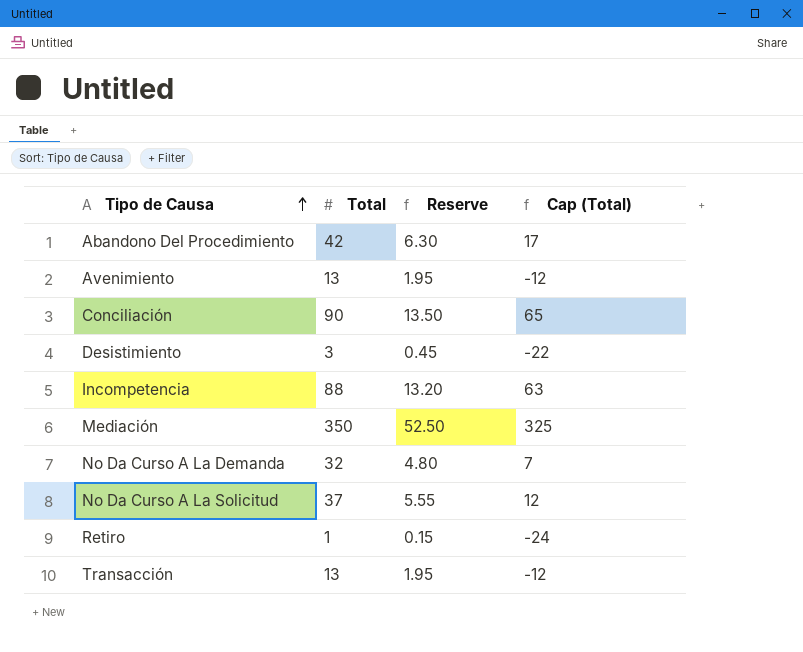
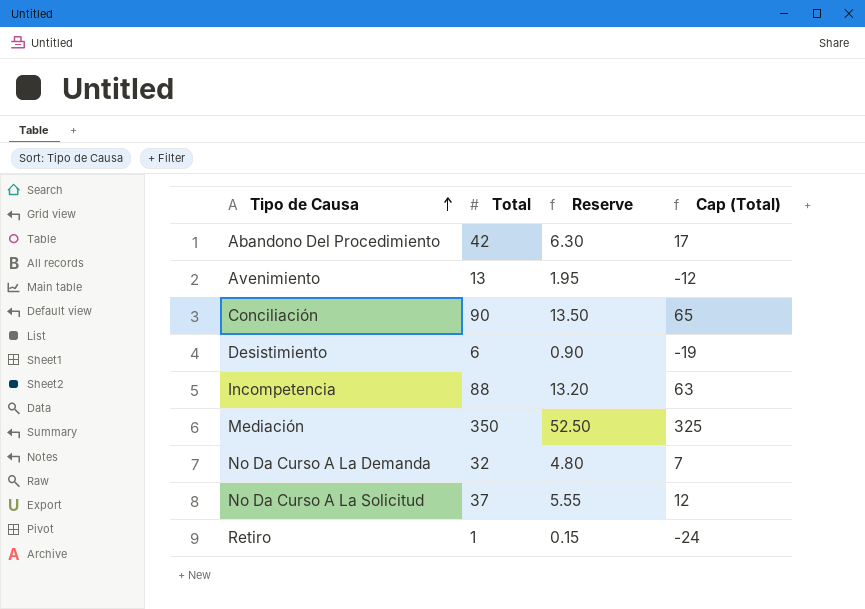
row Transacción: 13 | 1.95 | -12 -> none
Desistimiento | Total: 3 -> 6
Desistimiento | Reserve: 0.45 -> 0.90
Desistimiento | Cap (Total): -22 -> -19

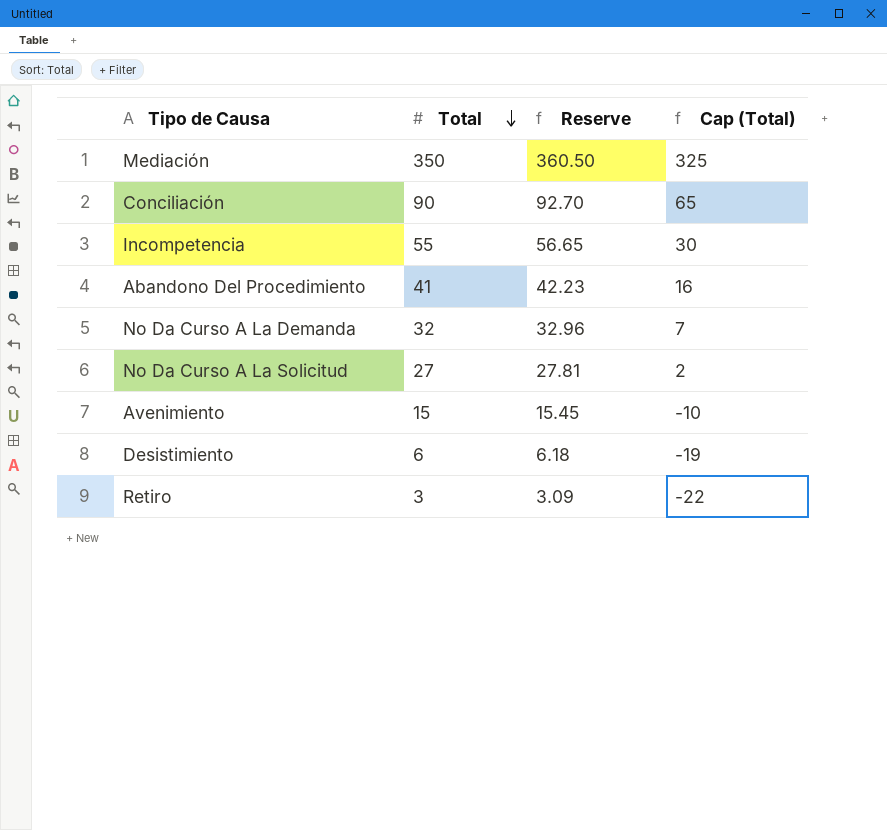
row order: Tipo de Causa ascending -> Total descending
column Reserve | formula: [Total] * 0.15 -> [Total] * 1.03
Incompetencia | Total: 88 -> 55
Incompetencia | Cap (Total): 63 -> 30
Abandono Del Procedimiento | Total: 42 -> 41
Abandono Del Procedimiento | Cap (Total): 17 -> 16
No Da Curso A La Solicitud | Total: 37 -> 27
No Da Curso A La Solicitud | Cap (Total): 12 -> 2
Avenimiento | Total: 13 -> 15
Avenimiento | Cap (Total): -12 -> -10
Retiro | Total: 1 -> 3
Retiro | Cap (Total): -24 -> -22

